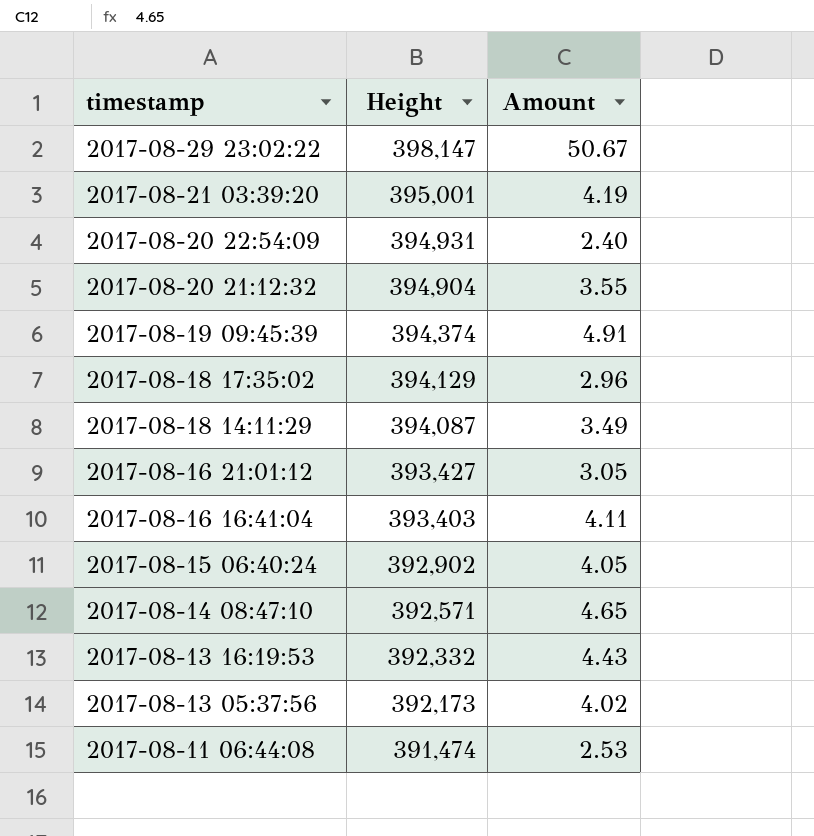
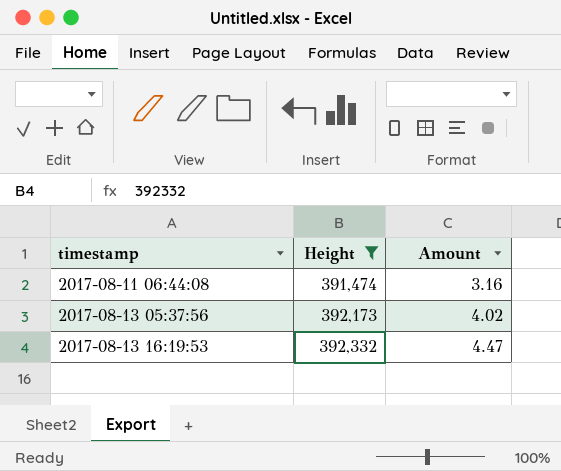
filter: none -> Height <= 392,332
row order: timestamp descending -> timestamp ascending
2017-08-11 06:44:08 | Amount: 2.53 -> 3.16
2017-08-13 16:19:53 | Amount: 4.43 -> 4.47

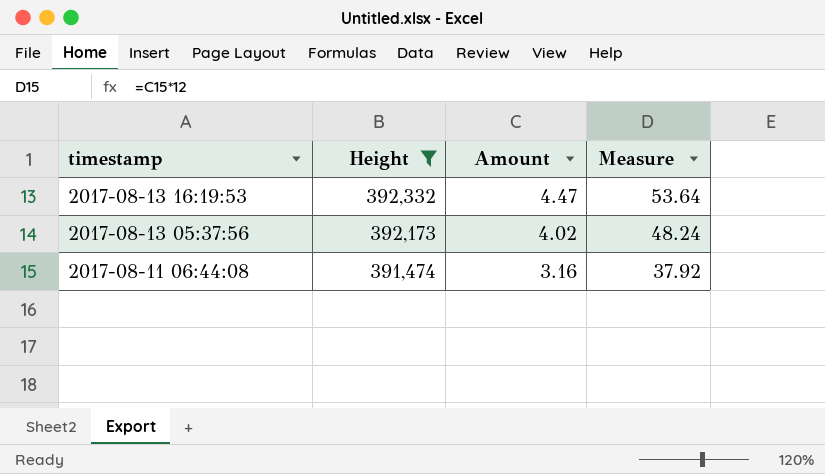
row order: timestamp ascending -> timestamp descending
column Measure | formula: none -> [Amount] * 12

